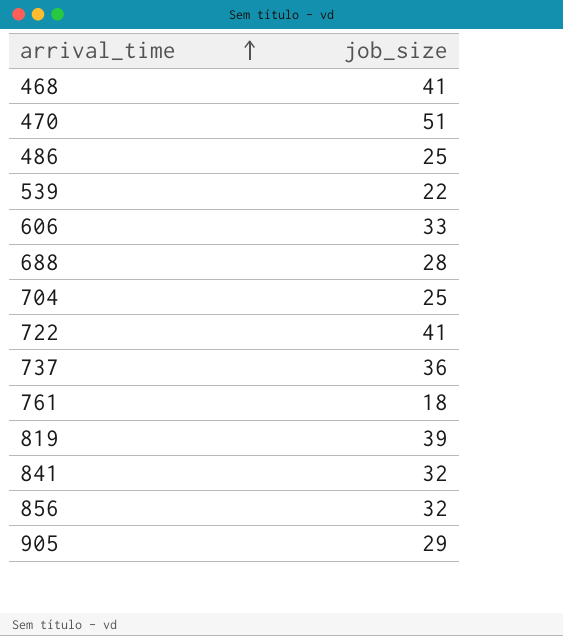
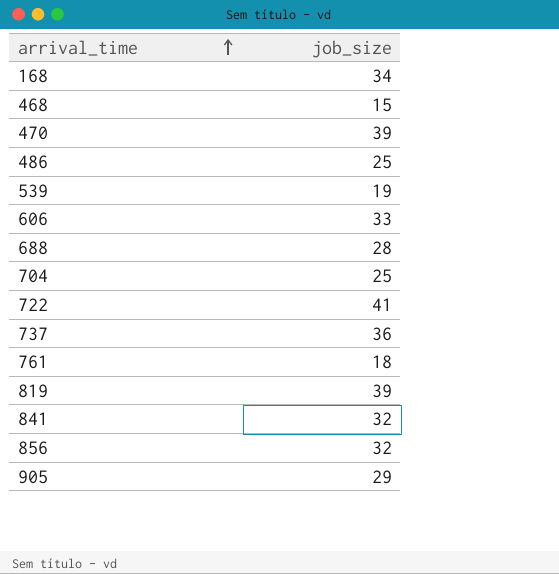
row 168: none -> 34
468 | job_size: 41 -> 15
470 | job_size: 51 -> 39
539 | job_size: 22 -> 19

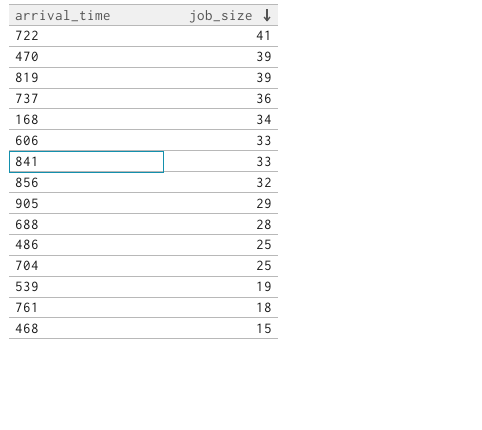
row order: arrival_time ascending -> job_size descending
841 | job_size: 32 -> 33

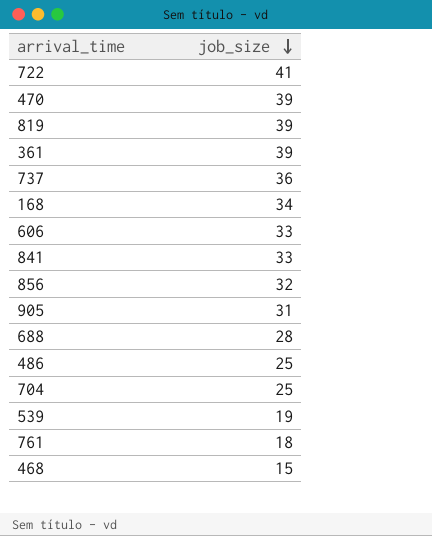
row 361: none -> 39
905 | job_size: 29 -> 31

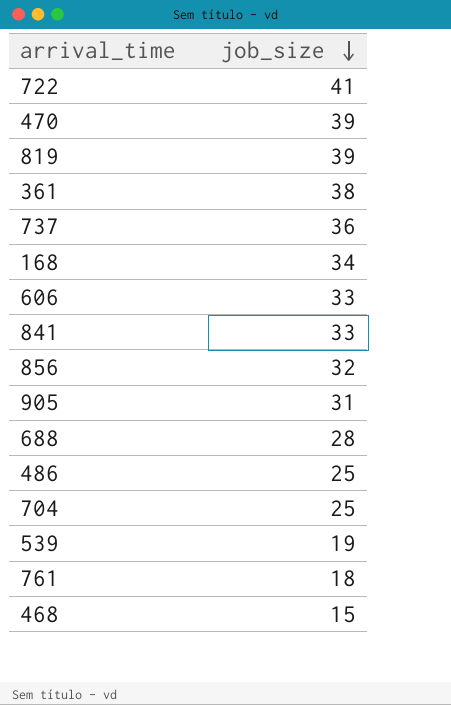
361 | job_size: 39 -> 38

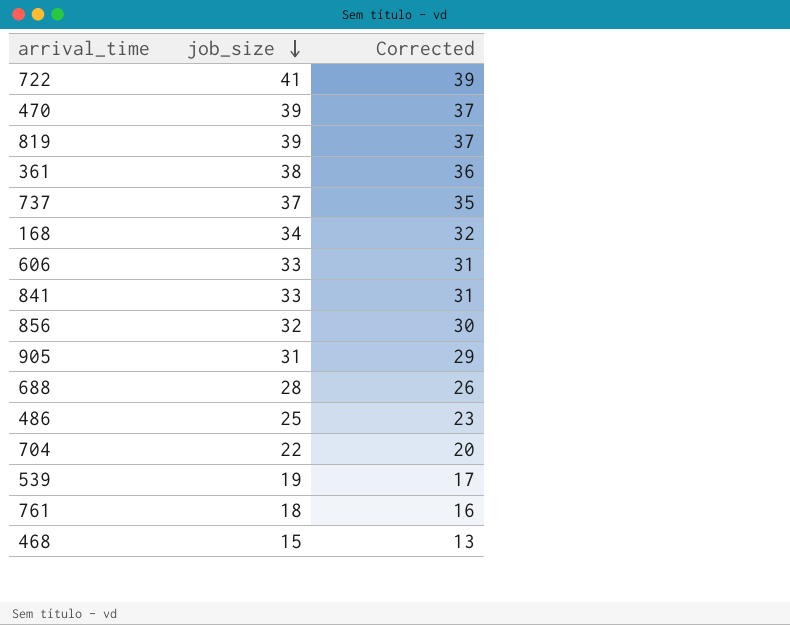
column Corrected | formula: none -> [job_size] - 2
737 | job_size: 36 -> 37
704 | job_size: 25 -> 22

